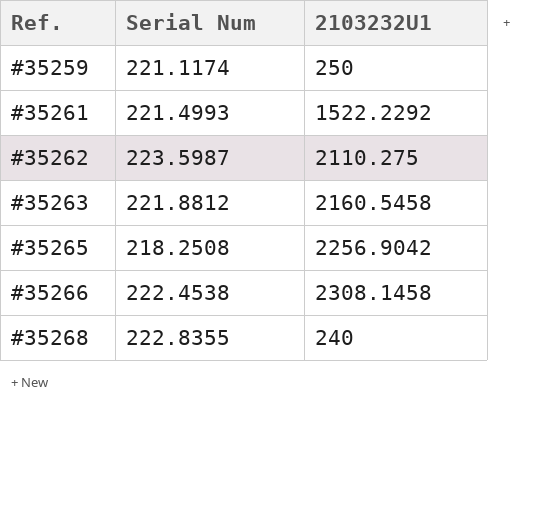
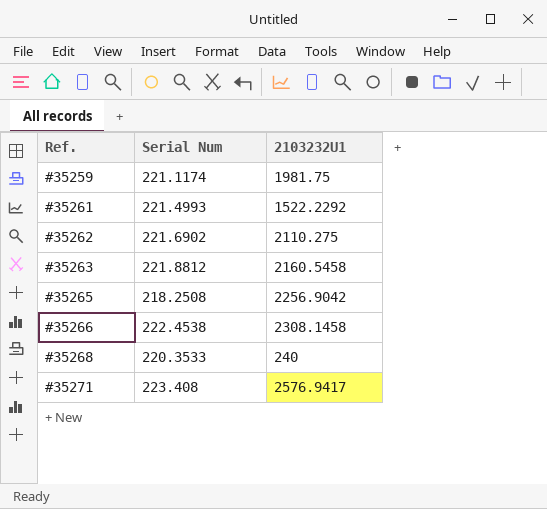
#35259 | 2103232U1: 250 -> 1981.75
#35262 | Serial Num: 223.5987 -> 221.6902
#35268 | Serial Num: 222.8355 -> 220.3533
row #35271: none -> 223.408 | 2576.9417

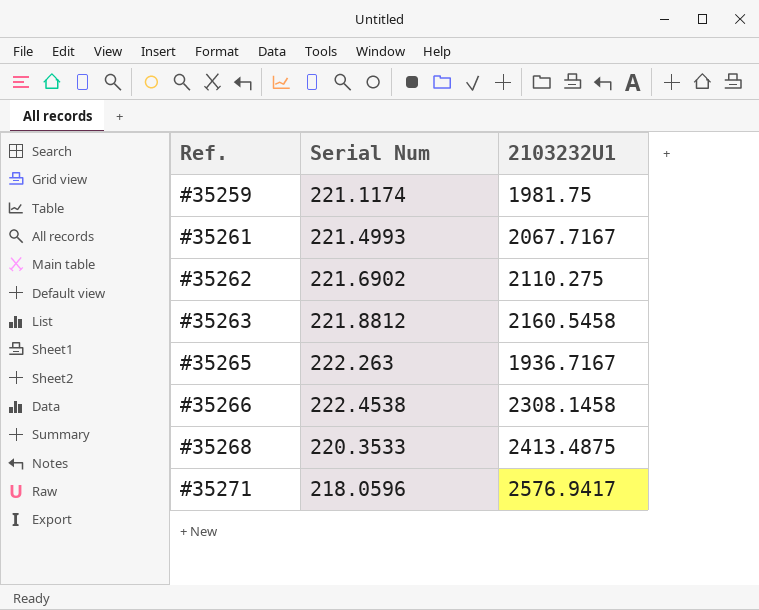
#35261 | 2103232U1: 1522.2292 -> 2067.7167
#35265 | Serial Num: 218.2508 -> 222.263
#35265 | 2103232U1: 2256.9042 -> 1936.7167
#35268 | 2103232U1: 240 -> 2413.4875
#35271 | Serial Num: 223.408 -> 218.0596

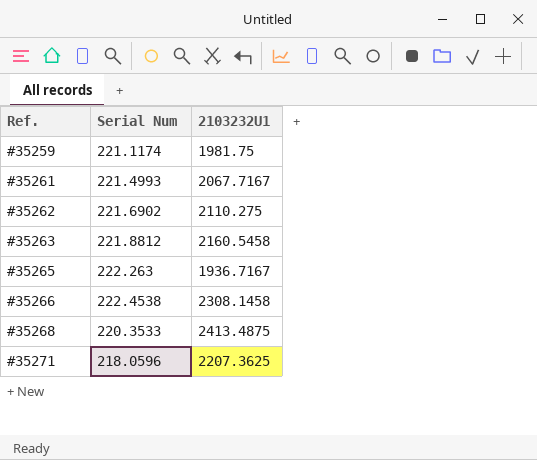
#35271 | 2103232U1: 2576.9417 -> 2207.3625

